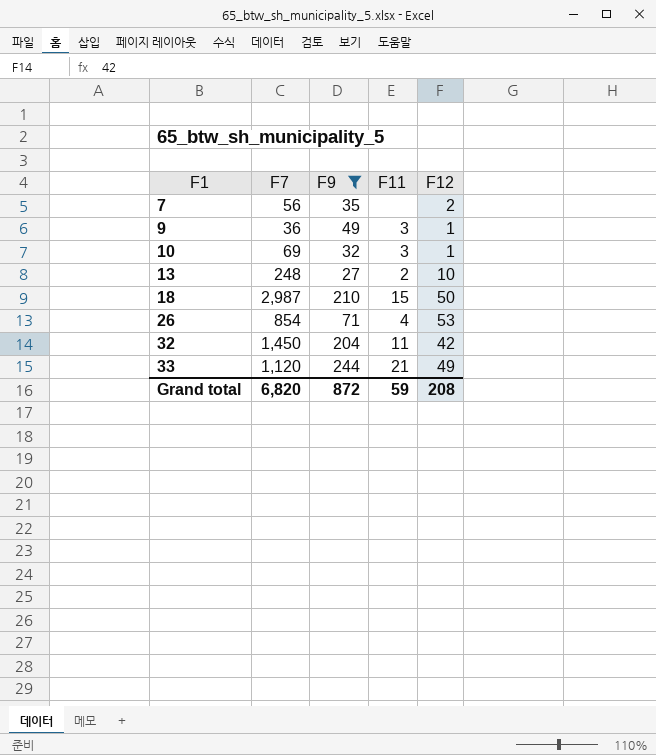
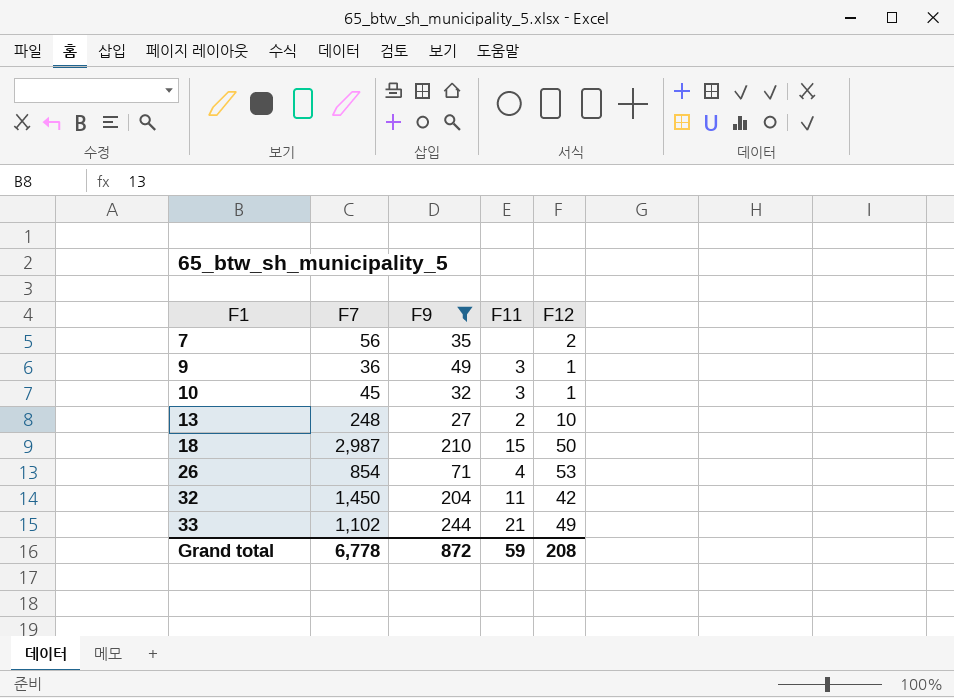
10 | F7: 69 -> 45
33 | F7: 1,120 -> 1,102
Grand total | F7: 6,820 -> 6,778

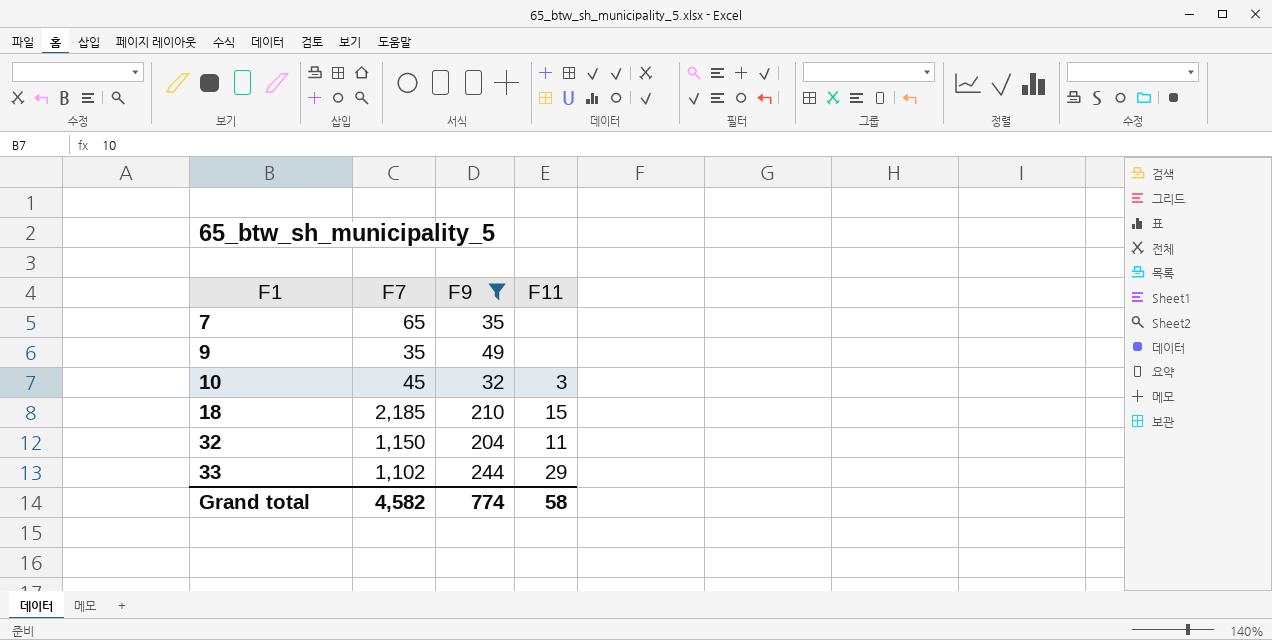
column F12 | position: 5 -> none
row 13: 248 | 27 | 2 | 10 -> none
row 26: 854 | 71 | 4 | 53 -> none
7 | F7: 56 -> 65
9 | F7: 36 -> 35
9 | F11: 3 -> none
18 | F7: 2,987 -> 2,185
32 | F7: 1,450 -> 1,150
33 | F11: 21 -> 29
Grand total | F7: 6,778 -> 4,582
Grand total | F9: 872 -> 774
Grand total | F11: 59 -> 58

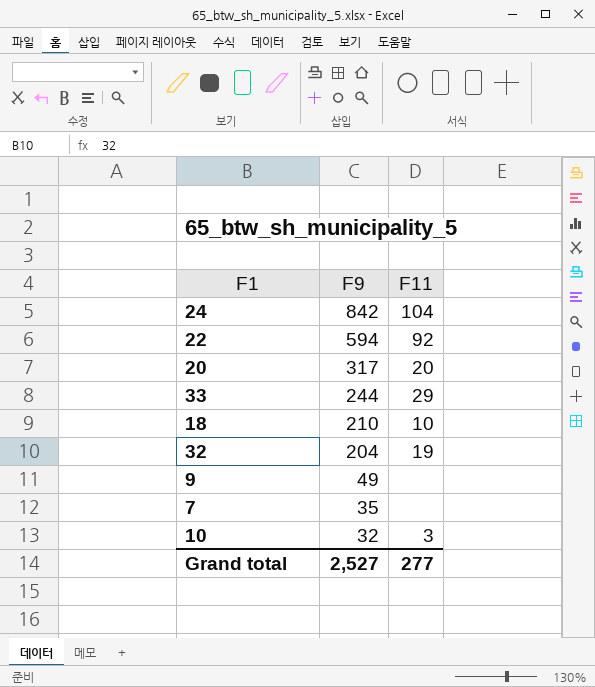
filter: F9 <= 244 -> none
row order: F1 ascending -> F9 descending
column F7 | position: 2 -> none
18 | F11: 15 -> 10
32 | F11: 11 -> 19
Grand total | F9: 774 -> 2,527
Grand total | F11: 58 -> 277

